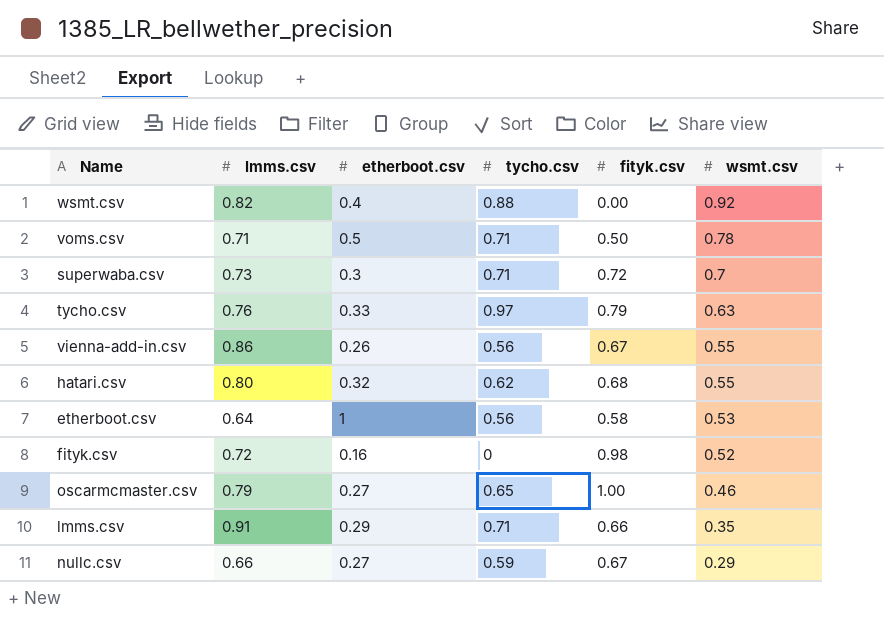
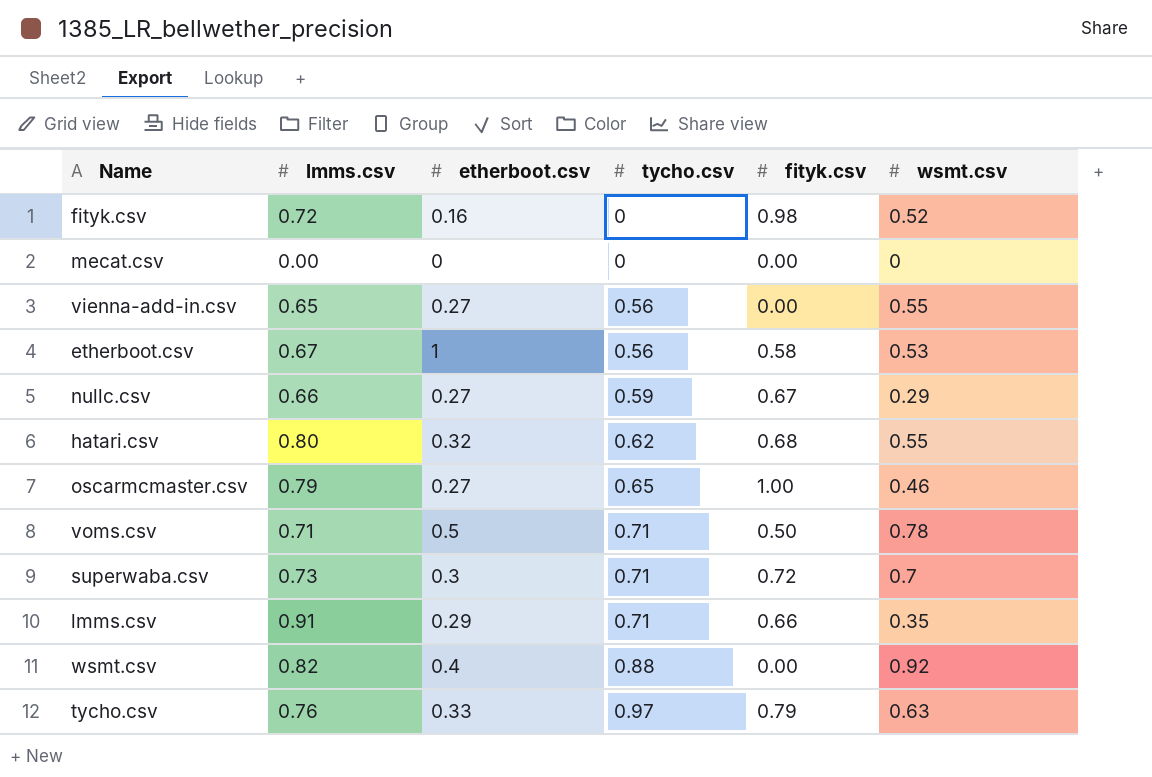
row order: wsmt.csv descending -> tycho.csv ascending
row mecat.csv: none -> 0.00 | 0 | 0 | 0.00 | 0
vienna-add-in.csv | lmms.csv: 0.86 -> 0.65
vienna-add-in.csv | etherboot.csv: 0.26 -> 0.27
vienna-add-in.csv | fityk.csv: 0.67 -> 0.00
etherboot.csv | lmms.csv: 0.64 -> 0.67

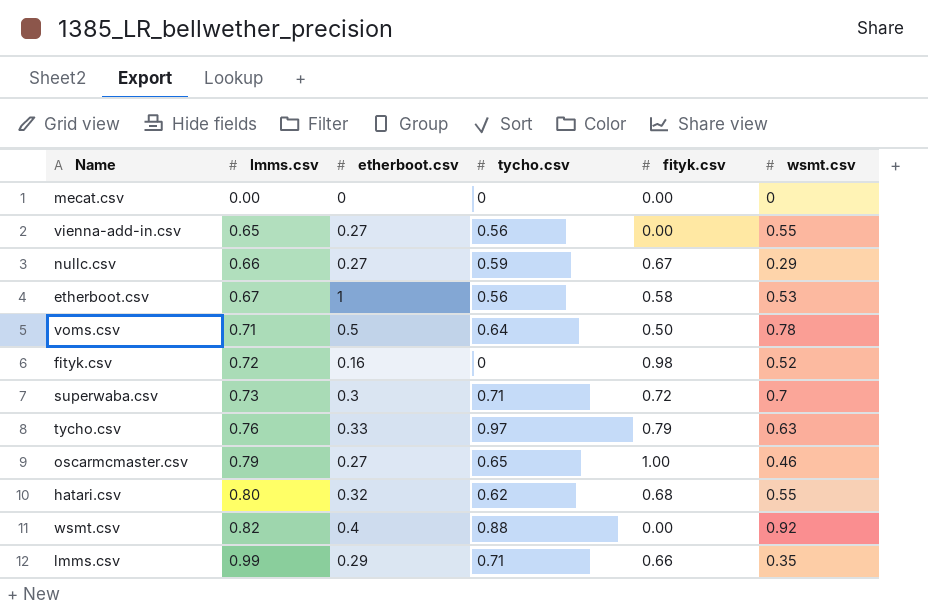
row order: tycho.csv ascending -> lmms.csv ascending
voms.csv | tycho.csv: 0.71 -> 0.64
lmms.csv | lmms.csv: 0.91 -> 0.99

